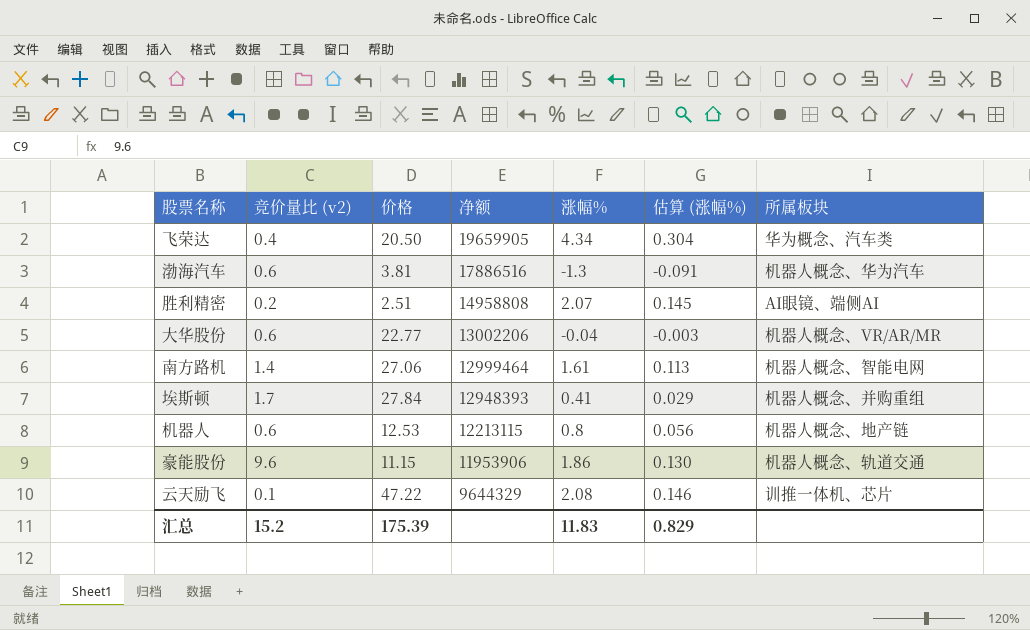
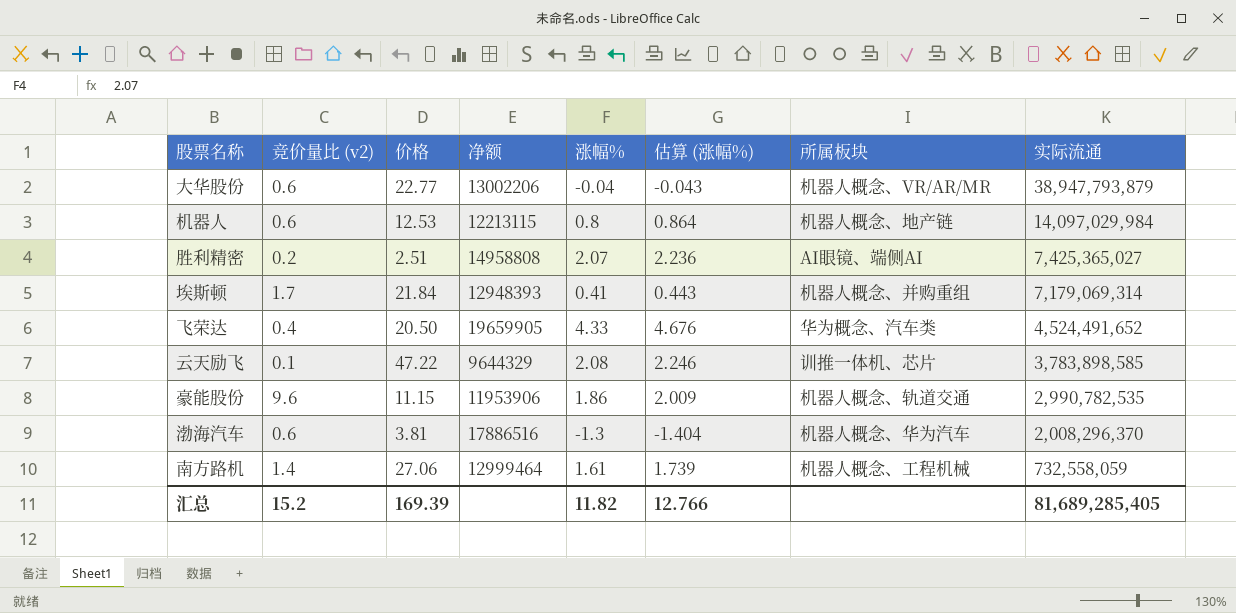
row order: 净额 descending -> 实际流通 descending
column 估算 (涨幅%) | formula: [涨幅%] * 0.07 -> [涨幅%] * 1.08
column 实际流通 | position: none -> 8
埃斯顿 | 价格: 27.84 -> 21.84
飞荣达 | 涨幅%: 4.34 -> 4.33
南方路机 | 所属板块: 机器人概念、智能电网 -> 机器人概念、工程机械
汇总 | 价格: 175.39 -> 169.39
汇总 | 涨幅%: 11.83 -> 11.82
汇总 | 估算 (涨幅%): 0.829 -> 12.766

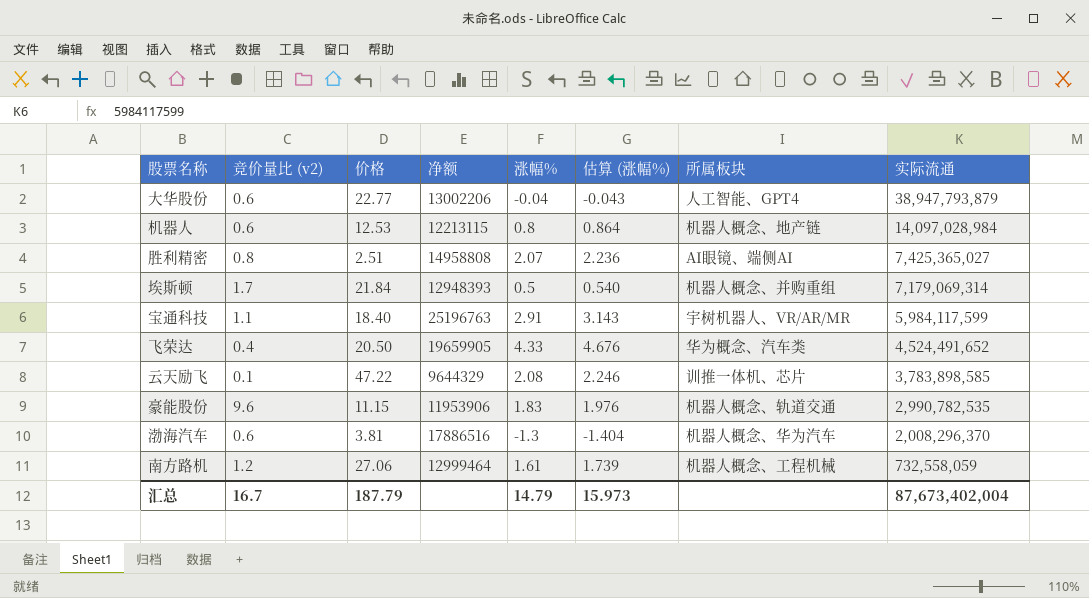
大华股份 | 所属板块: 机器人概念、VR/AR/MR -> 人工智能、GPT4
机器人 | 实际流通: 14,097,029,984 -> 14,097,028,984
胜利精密 | 竞价量比 (v2): 0.2 -> 0.8
埃斯顿 | 涨幅%: 0.41 -> 0.5
埃斯顿 | 估算 (涨幅%): 0.443 -> 0.540
row 宝通科技: none -> 1.1 | 18.40 | 25196763 | 2.91 | 3.143 | 宇树机器人、VR/AR/MR | 5,984,117,599
豪能股份 | 涨幅%: 1.86 -> 1.83
豪能股份 | 估算 (涨幅%): 2.009 -> 1.976
南方路机 | 竞价量比 (v2): 1.4 -> 1.2
汇总 | 竞价量比 (v2): 15.2 -> 16.7
汇总 | 价格: 169.39 -> 187.79
汇总 | 涨幅%: 11.82 -> 14.79
汇总 | 估算 (涨幅%): 12.766 -> 15.973
汇总 | 实际流通: 81,689,285,405 -> 87,673,402,004

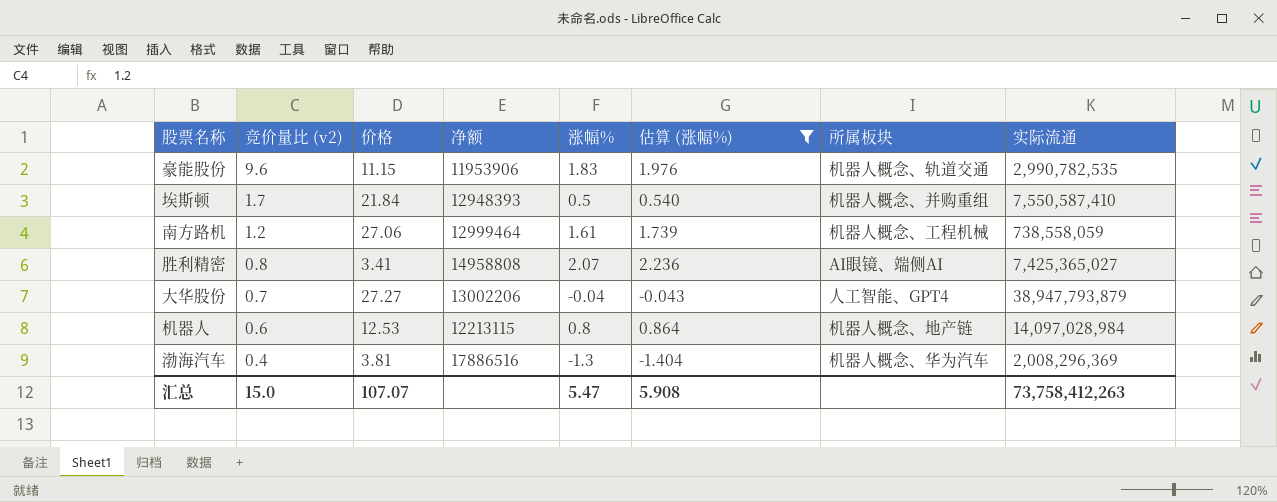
filter: none -> 估算 (涨幅%) <= 2.236
row order: 实际流通 descending -> 竞价量比 (v2) descending
埃斯顿 | 实际流通: 7,179,069,314 -> 7,550,587,410
南方路机 | 实际流通: 732,558,059 -> 738,558,059
胜利精密 | 价格: 2.51 -> 3.41
大华股份 | 竞价量比 (v2): 0.6 -> 0.7
大华股份 | 价格: 22.77 -> 27.27
渤海汽车 | 竞价量比 (v2): 0.6 -> 0.4
渤海汽车 | 实际流通: 2,008,296,370 -> 2,008,296,369
汇总 | 竞价量比 (v2): 16.7 -> 15.0
汇总 | 价格: 187.79 -> 107.07
汇总 | 涨幅%: 14.79 -> 5.47
汇总 | 估算 (涨幅%): 15.973 -> 5.908
汇总 | 实际流通: 87,673,402,004 -> 73,758,412,263

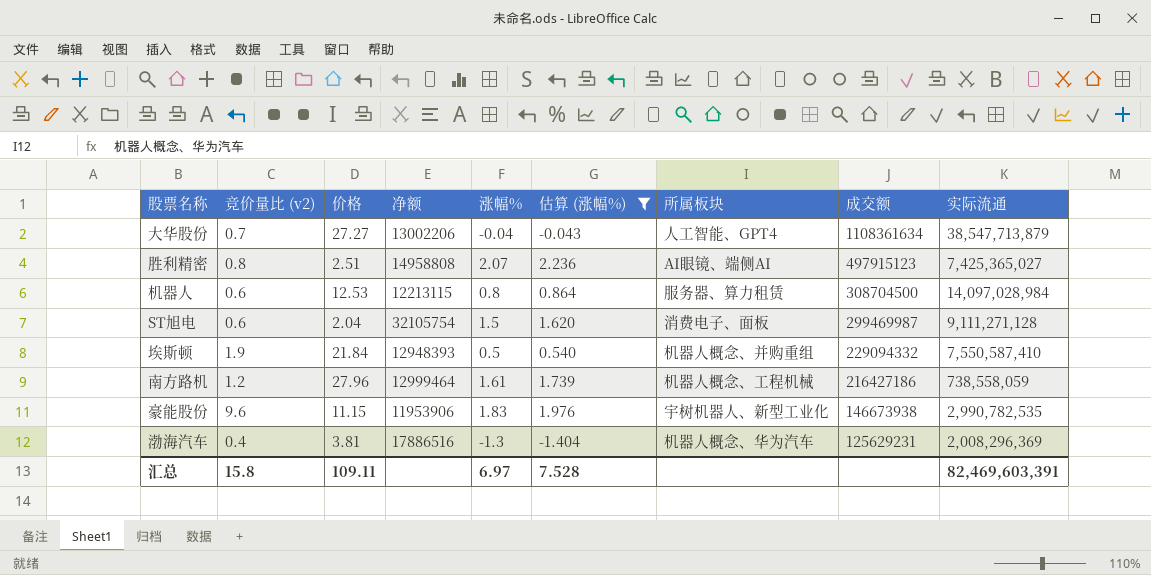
row order: 竞价量比 (v2) descending -> 成交额 descending
column 成交额 | position: none -> 8
大华股份 | 实际流通: 38,947,793,879 -> 38,547,713,879
胜利精密 | 价格: 3.41 -> 2.51
机器人 | 所属板块: 机器人概念、地产链 -> 服务器、算力租赁
row ST旭电: none -> 0.6 | 2.04 | 32105754 | 1.5 | 1.620 | 消费电子、面板 | 299469987 | 9,111,271,128
埃斯顿 | 竞价量比 (v2): 1.7 -> 1.9
南方路机 | 价格: 27.06 -> 27.96
豪能股份 | 所属板块: 机器人概念、轨道交通 -> 宇树机器人、新型工业化
汇总 | 竞价量比 (v2): 15.0 -> 15.8
汇总 | 价格: 107.07 -> 109.11
汇总 | 涨幅%: 5.47 -> 6.97
汇总 | 估算 (涨幅%): 5.908 -> 7.528
汇总 | 实际流通: 73,758,412,263 -> 82,469,603,391

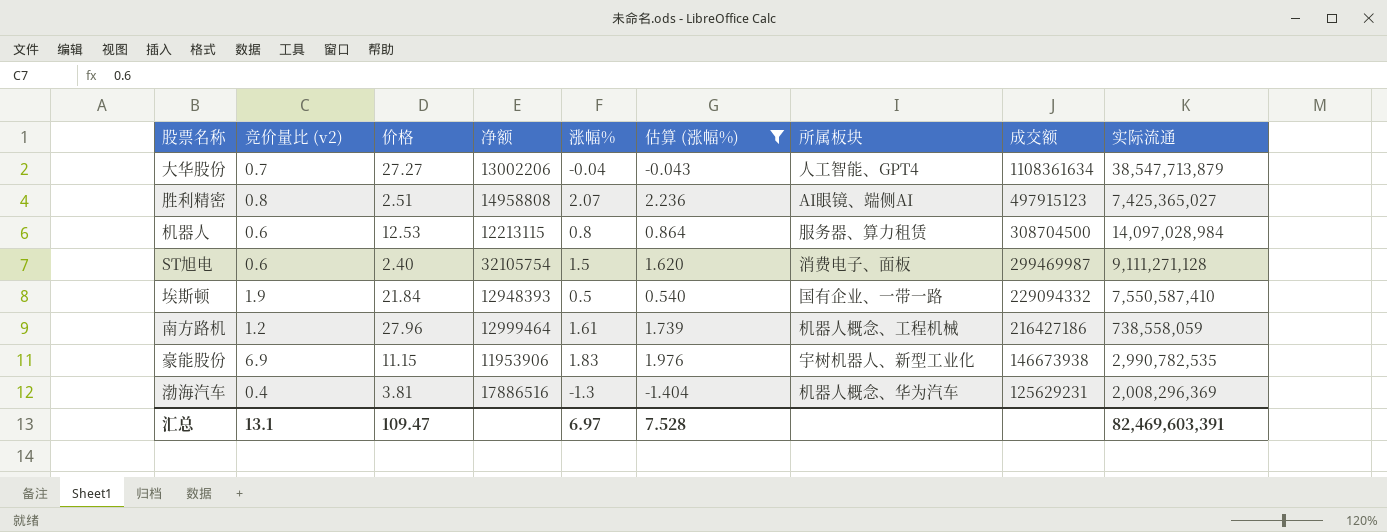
ST旭电 | 价格: 2.04 -> 2.40
埃斯顿 | 所属板块: 机器人概念、并购重组 -> 国有企业、一带一路
豪能股份 | 竞价量比 (v2): 9.6 -> 6.9
汇总 | 竞价量比 (v2): 15.8 -> 13.1
汇总 | 价格: 109.11 -> 109.47

